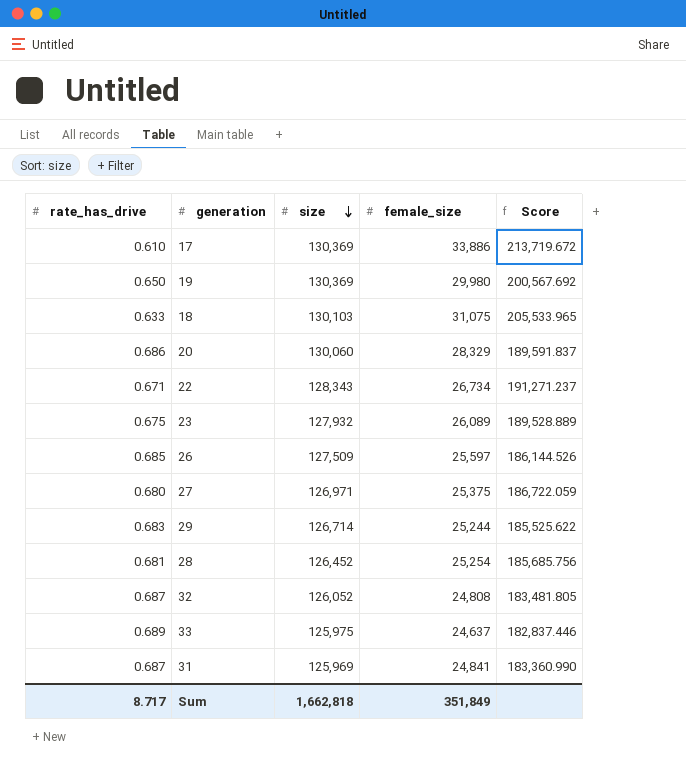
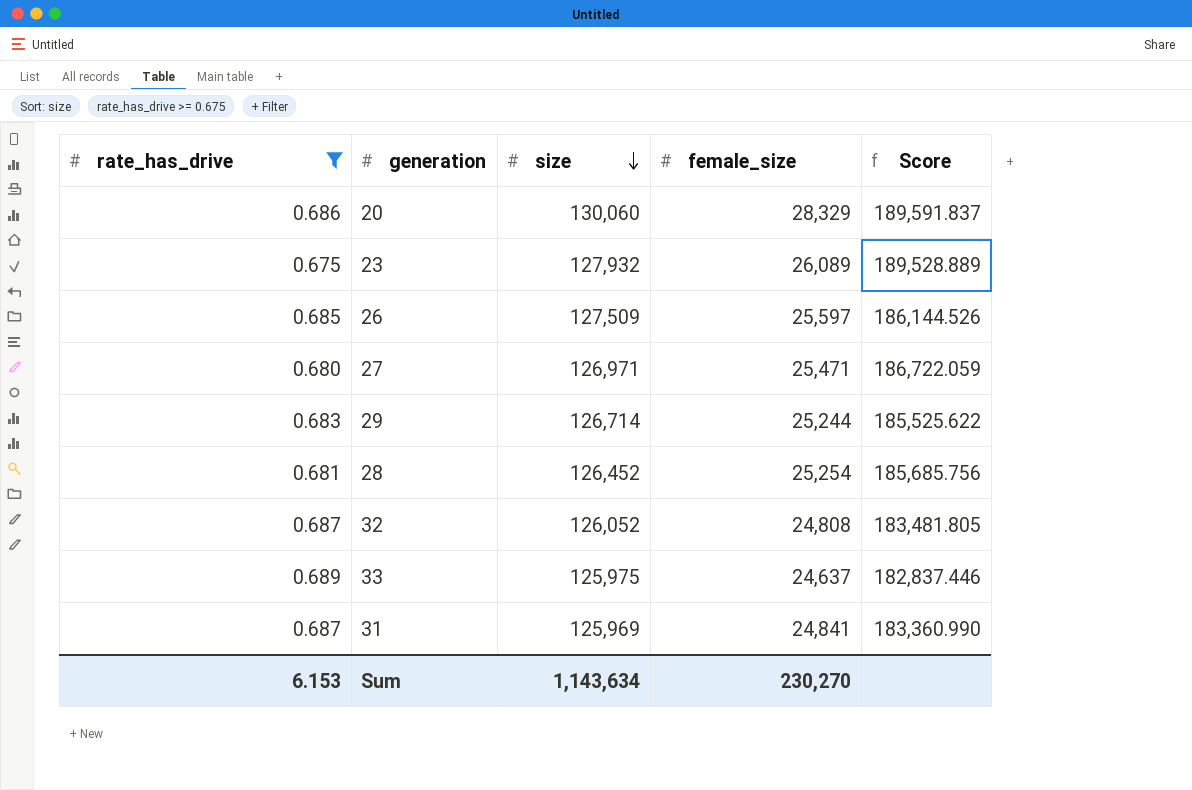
filter: none -> rate_has_drive >= 0.675
27 | female_size: 25,375 -> 25,471
Sum | rate_has_drive: 8.717 -> 6.153
Sum | size: 1,662,818 -> 1,143,634
Sum | female_size: 351,849 -> 230,270

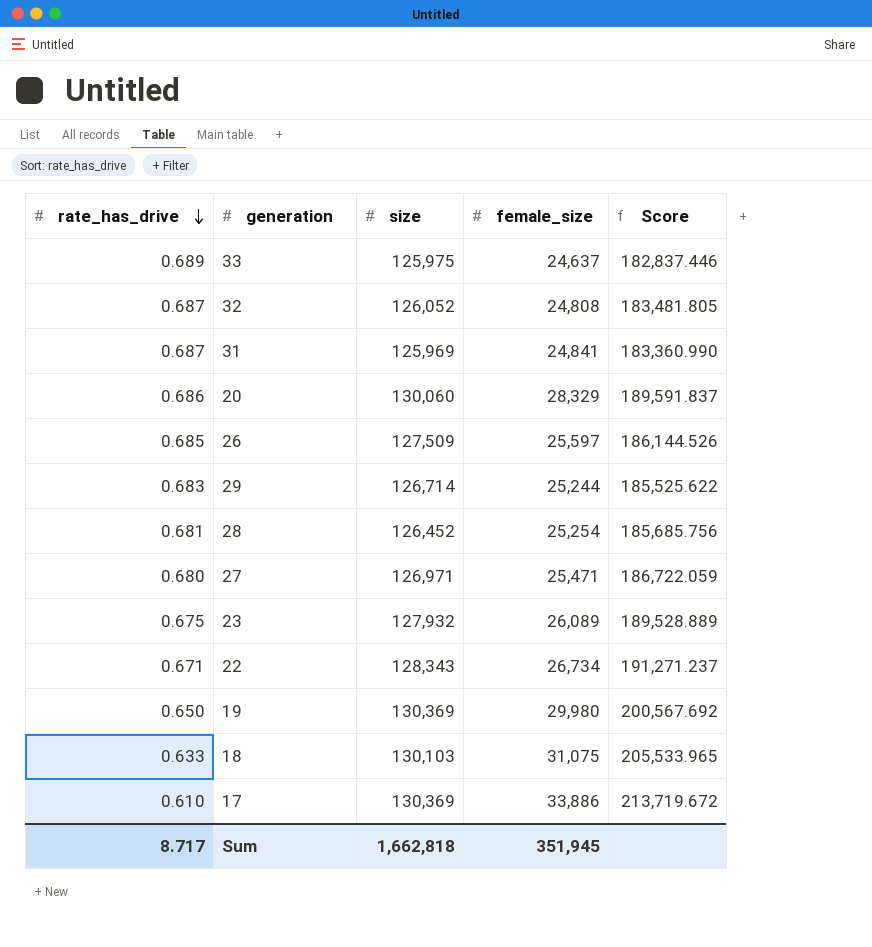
filter: rate_has_drive >= 0.675 -> none
row order: size descending -> rate_has_drive descending
Sum | rate_has_drive: 6.153 -> 8.717
Sum | size: 1,143,634 -> 1,662,818
Sum | female_size: 230,270 -> 351,945

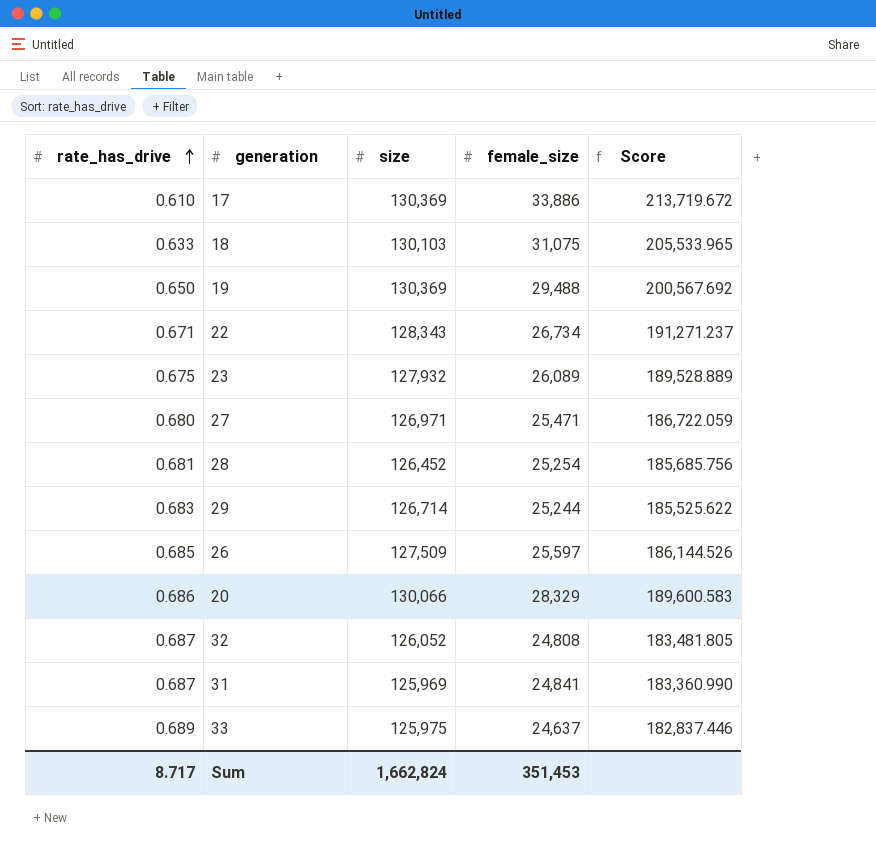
row order: rate_has_drive descending -> rate_has_drive ascending
19 | female_size: 29,980 -> 29,488
20 | size: 130,060 -> 130,066
20 | Score: 189,591.837 -> 189,600.583
Sum | size: 1,662,818 -> 1,662,824
Sum | female_size: 351,945 -> 351,453

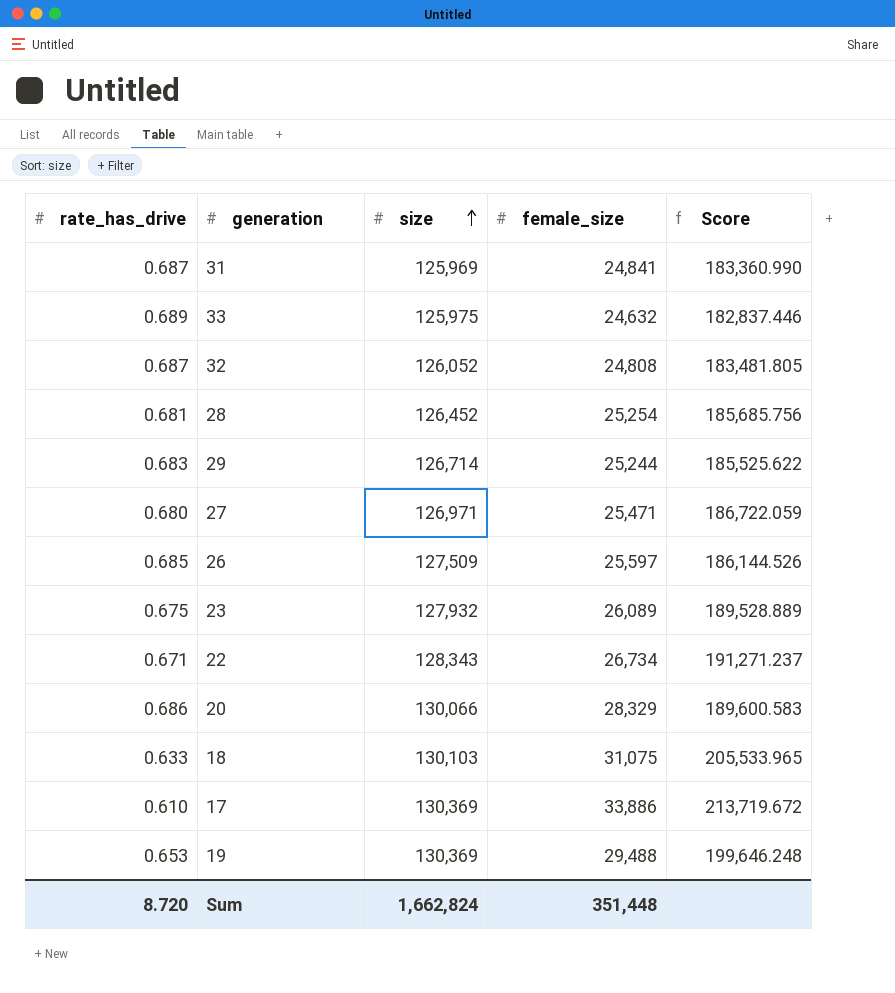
row order: rate_has_drive ascending -> size ascending
33 | female_size: 24,637 -> 24,632
19 | rate_has_drive: 0.650 -> 0.653
19 | Score: 200,567.692 -> 199,646.248
Sum | rate_has_drive: 8.717 -> 8.720
Sum | female_size: 351,453 -> 351,448

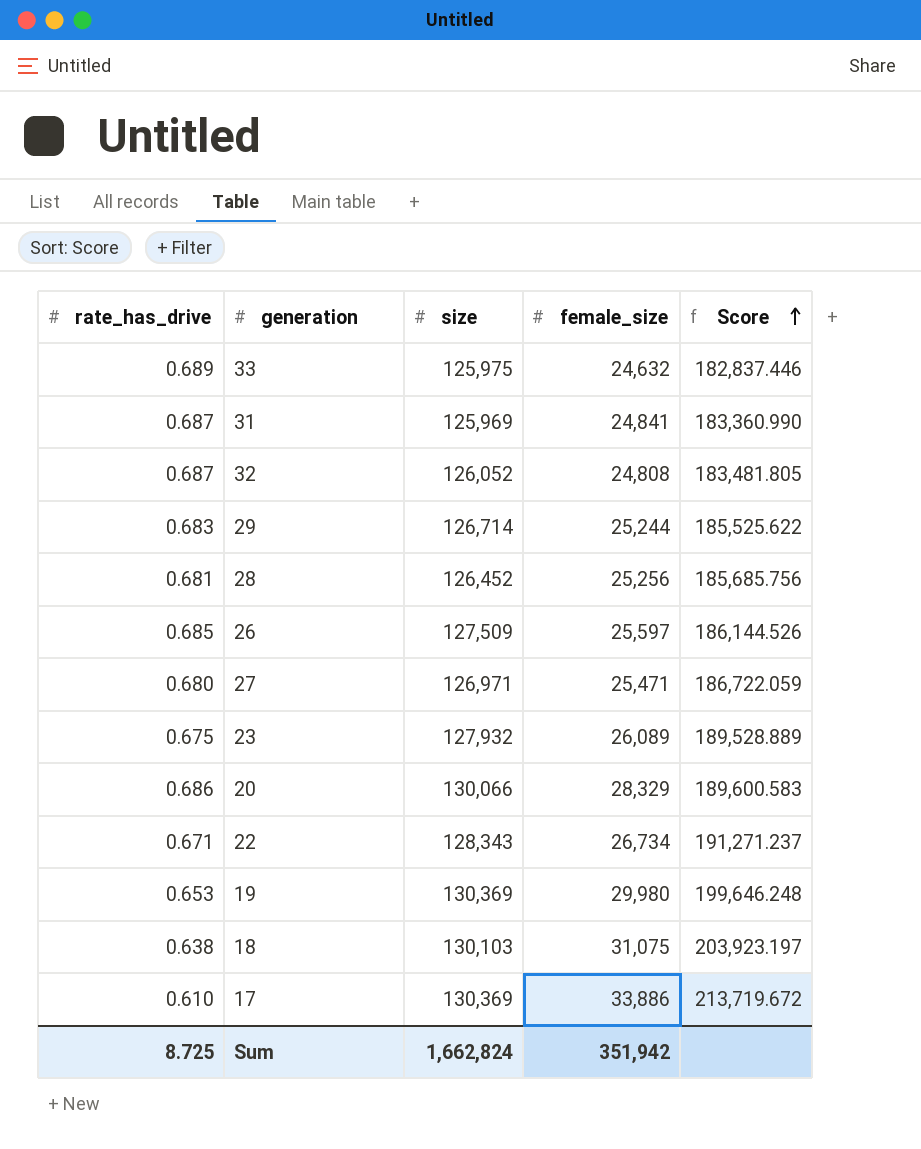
row order: size ascending -> Score ascending
28 | female_size: 25,254 -> 25,256
19 | female_size: 29,488 -> 29,980
18 | rate_has_drive: 0.633 -> 0.638
18 | Score: 205,533.965 -> 203,923.197
Sum | rate_has_drive: 8.720 -> 8.725
Sum | female_size: 351,448 -> 351,942

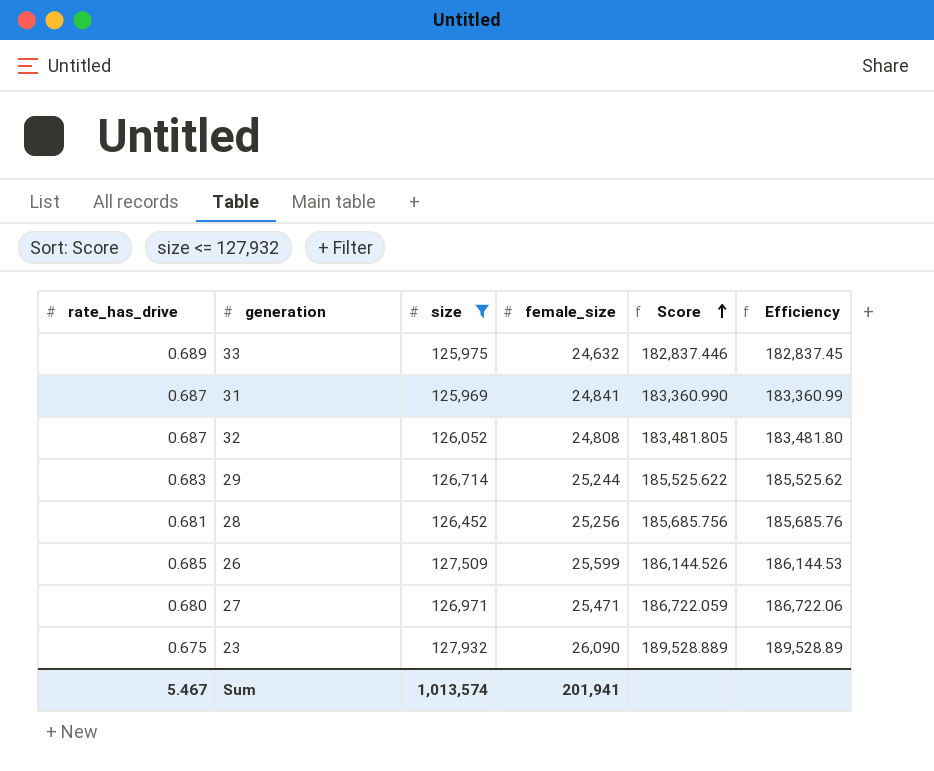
filter: none -> size <= 127,932
column Efficiency | formula: none -> [size] / [rate_has_drive]
26 | female_size: 25,597 -> 25,599
23 | female_size: 26,089 -> 26,090
Sum | rate_has_drive: 8.725 -> 5.467
Sum | size: 1,662,824 -> 1,013,574
Sum | female_size: 351,942 -> 201,941

